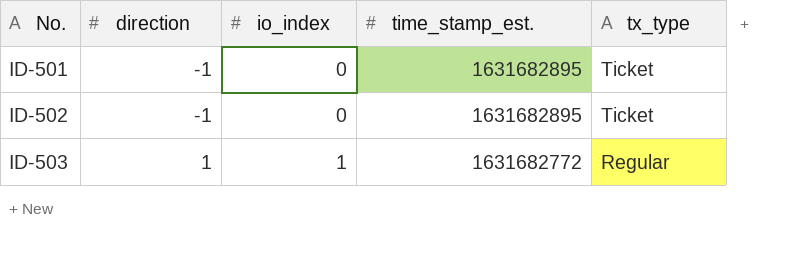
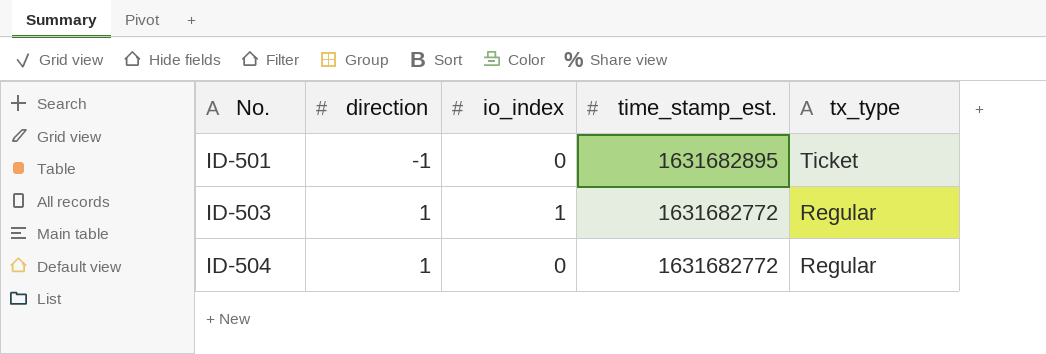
row ID-502: -1 | 0 | 1631682895 | Ticket -> none
row ID-504: none -> 1 | 0 | 1631682772 | Regular

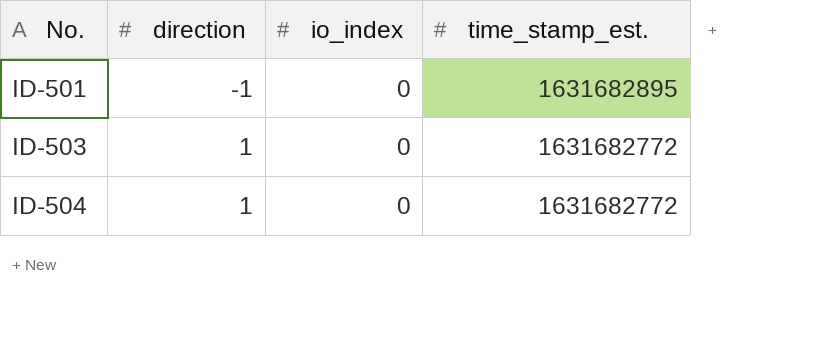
column tx_type | position: 5 -> none
ID-503 | io_index: 1 -> 0

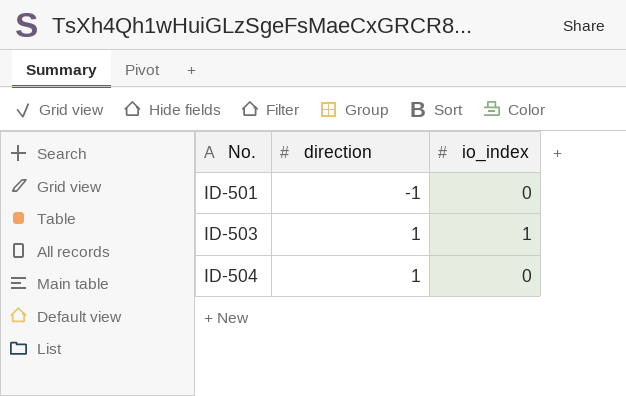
column time_stamp_est. | position: 4 -> none
ID-503 | io_index: 0 -> 1

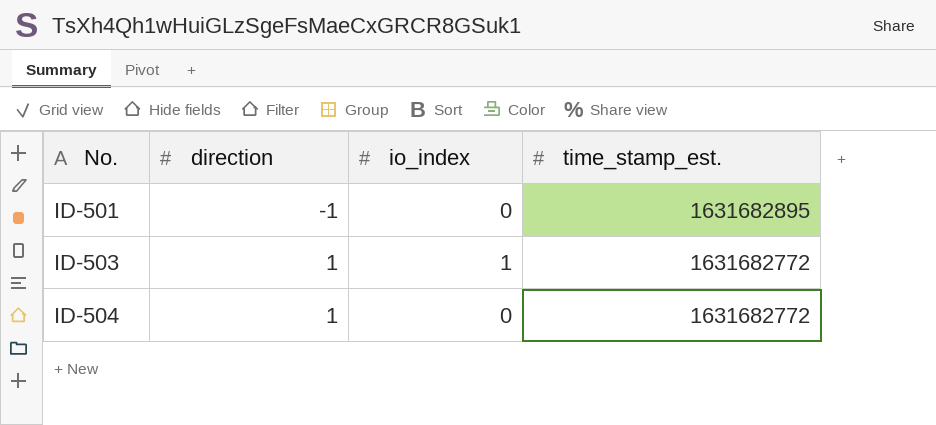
column time_stamp_est. | position: none -> 4

